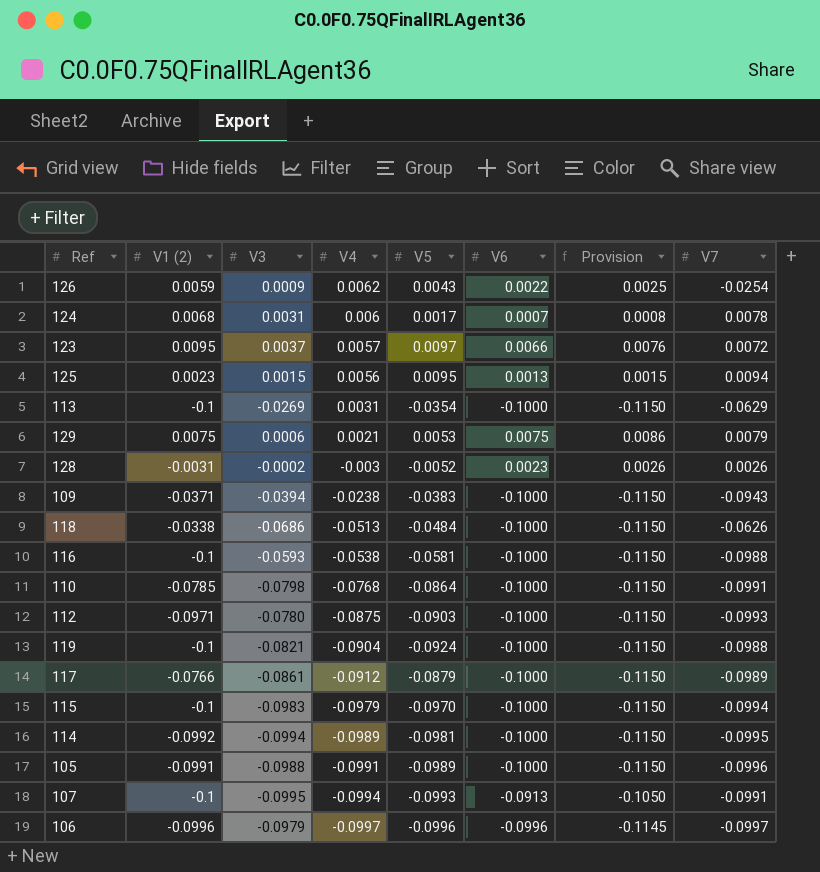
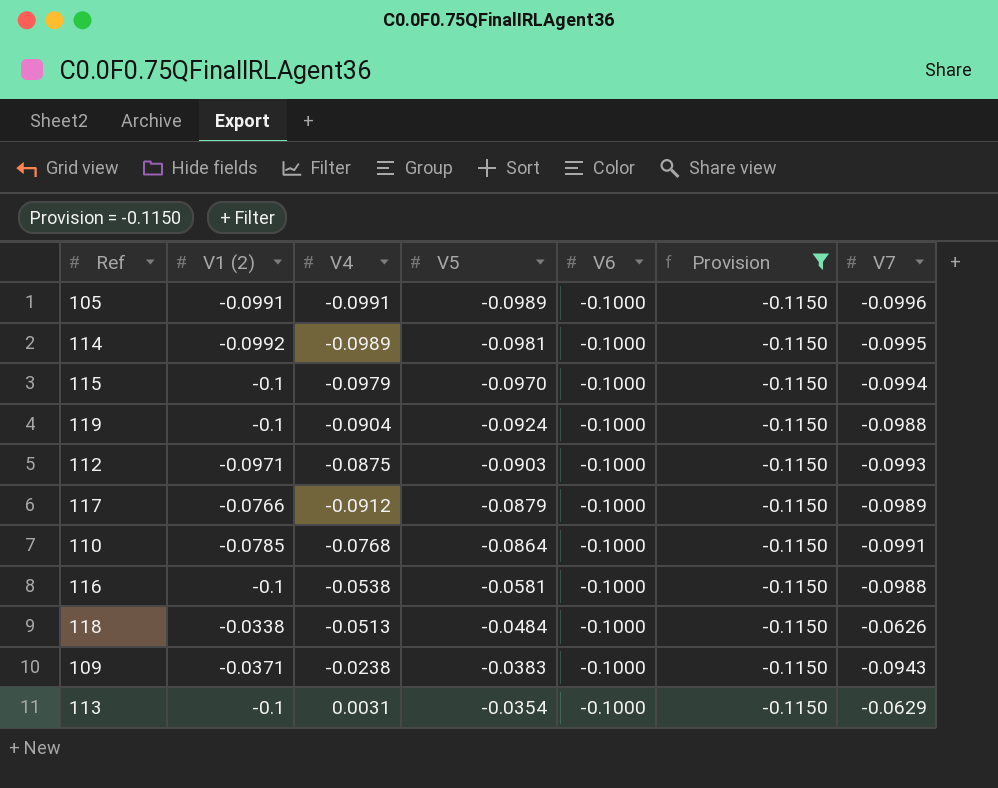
filter: none -> Provision = -0.1150
row order: V4 descending -> V5 ascending
column V3 | position: 3 -> none

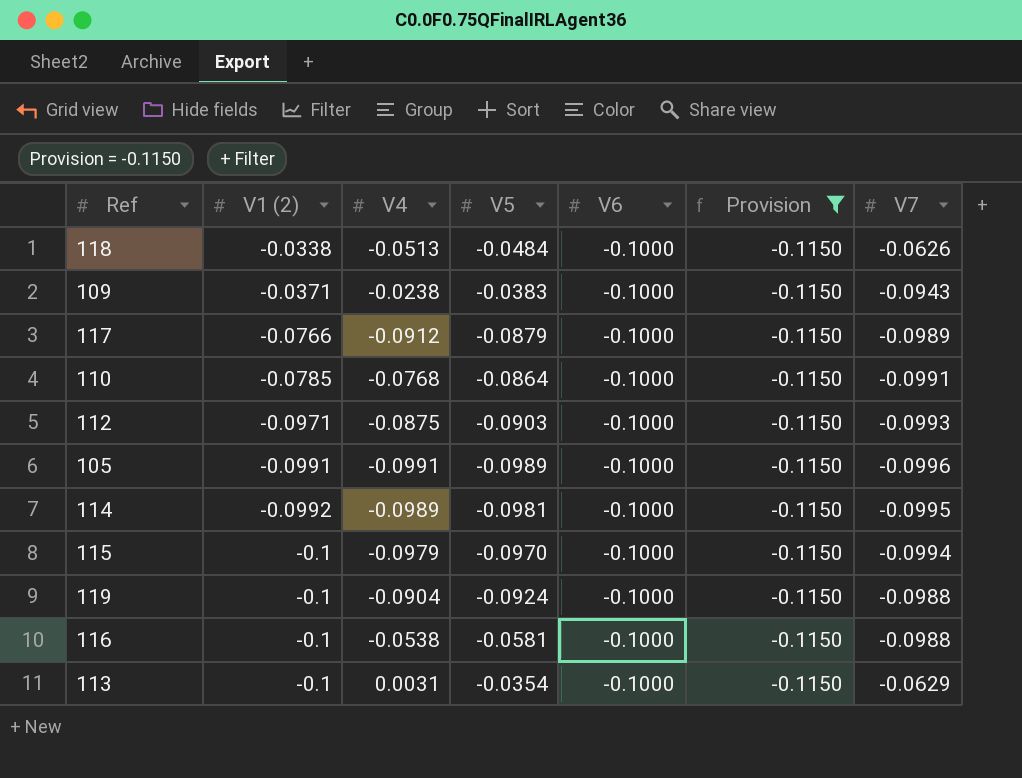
row order: V5 ascending -> V1 (2) descending

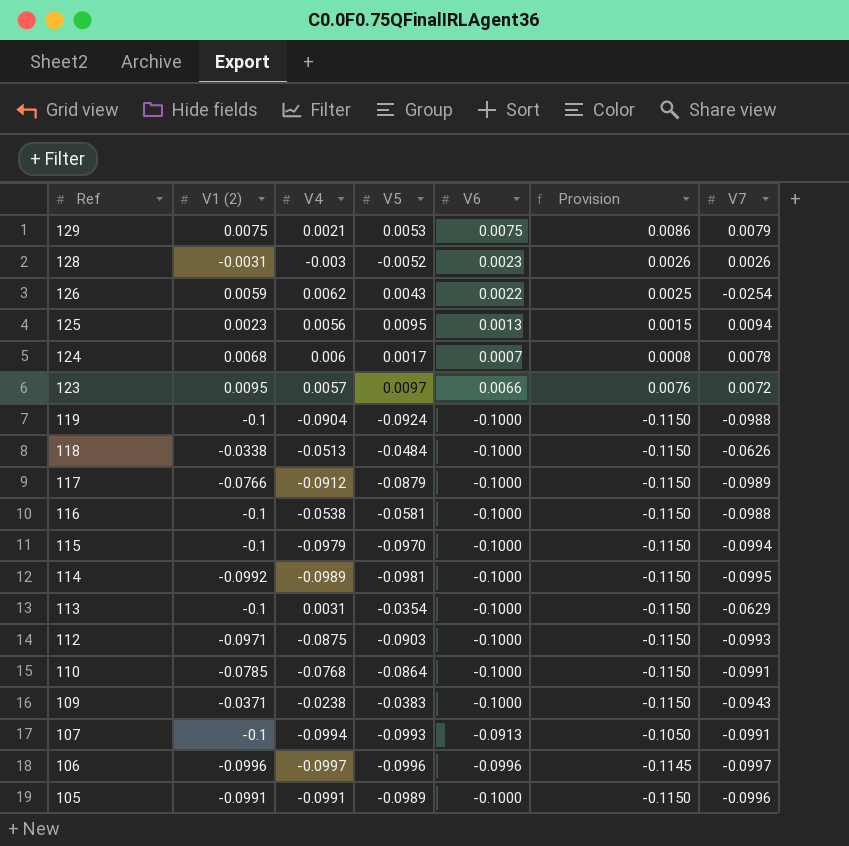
filter: Provision = -0.1150 -> none
row order: V1 (2) descending -> Ref descending

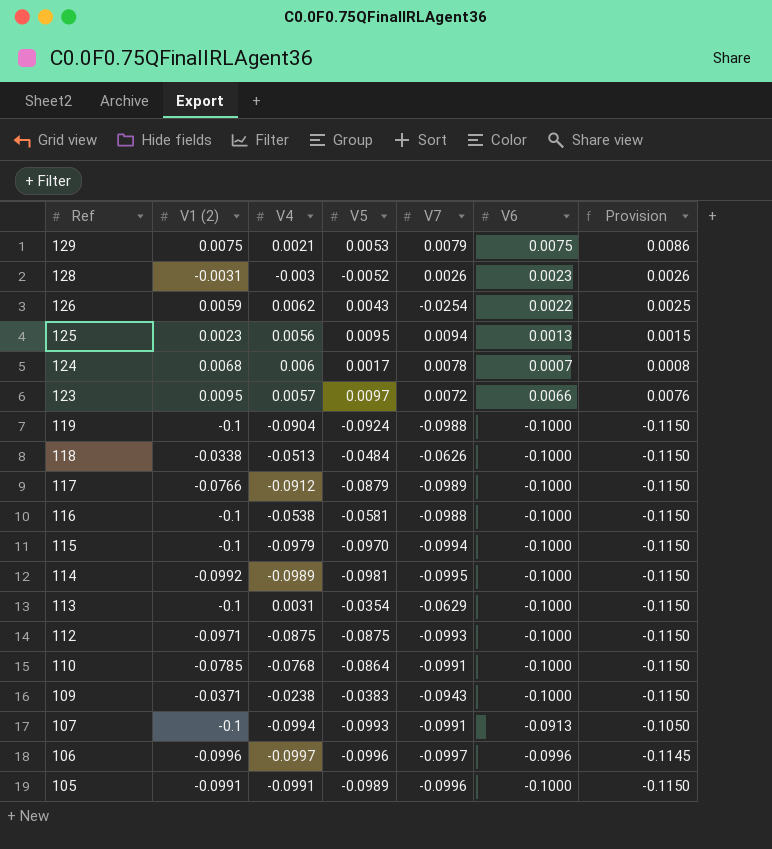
column V7 | position: 7 -> 5
112 | V5: -0.0903 -> -0.0875

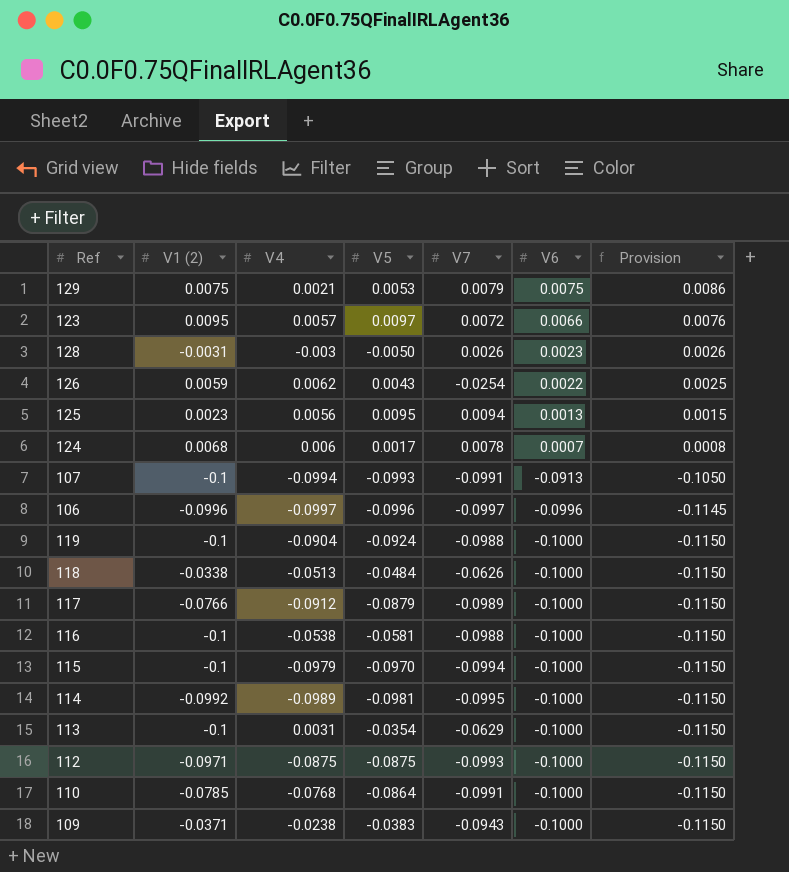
row order: Ref descending -> V6 descending
row 105: -0.0991 | -0.0991 | -0.0989 | -0.0996 | -0.1000 | -0.1150 -> none
128 | V5: -0.0052 -> -0.0050

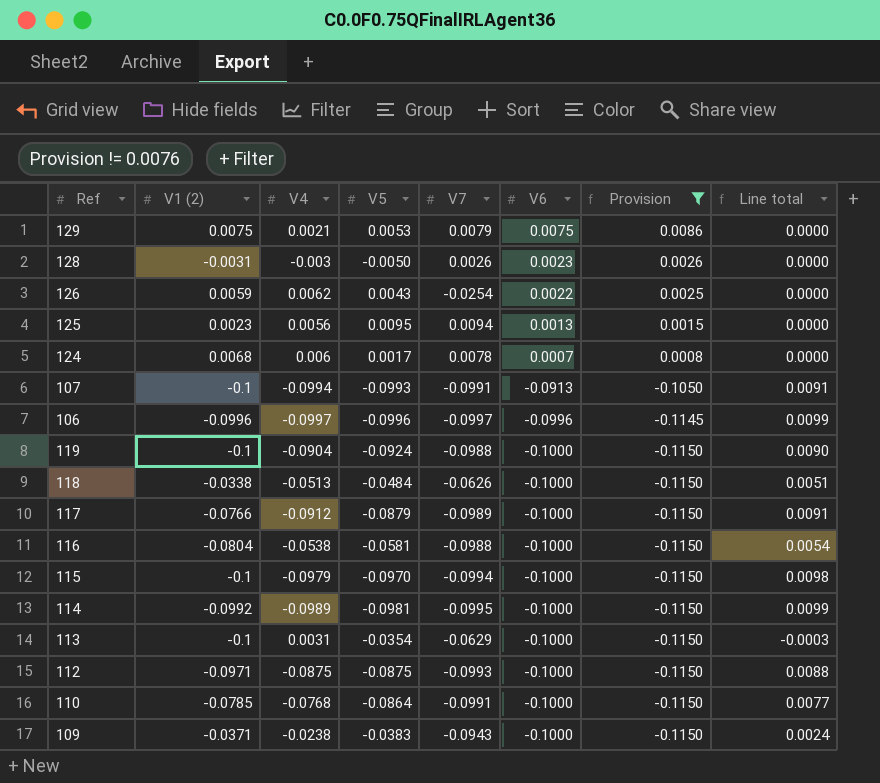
filter: none -> Provision != 0.0076
column Line total | formula: none -> [V4] * [V6]
116 | V1 (2): -0.1 -> -0.0804

